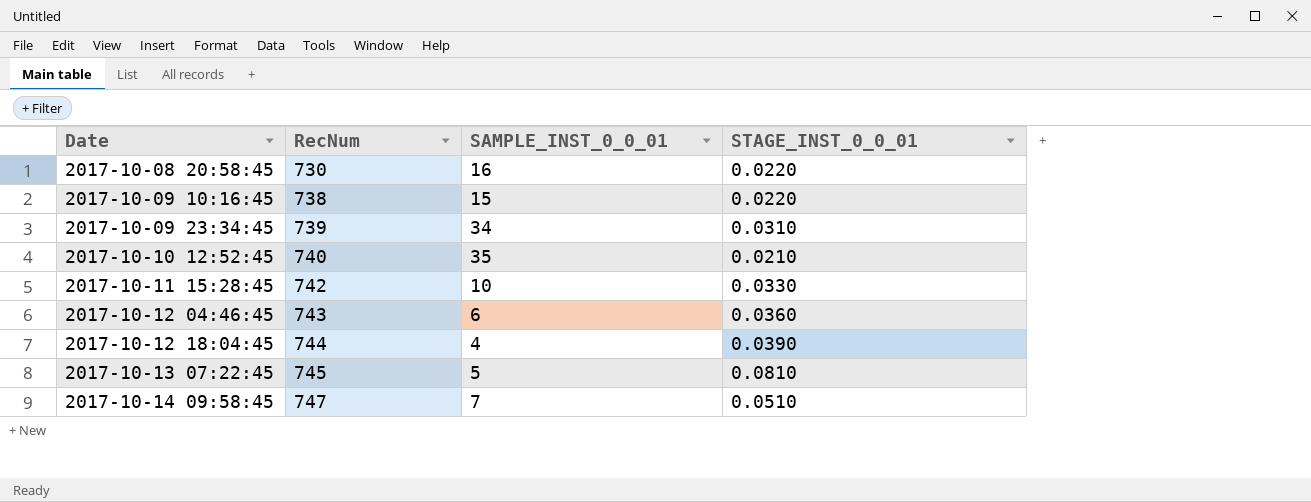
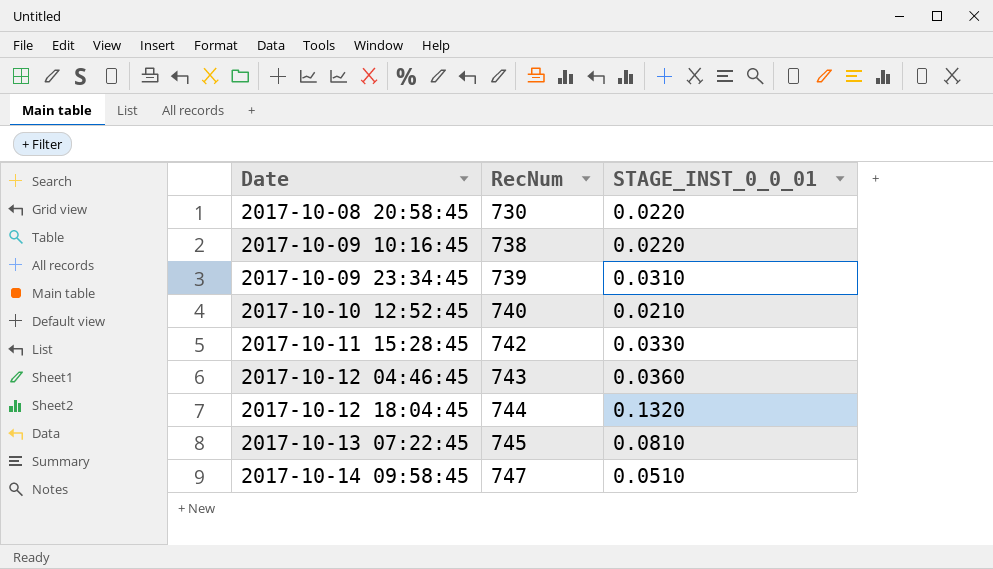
column SAMPLE_INST_0_0_01 | position: 3 -> none
2017-10-12 18:04:45 | STAGE_INST_0_0_01: 0.0390 -> 0.1320

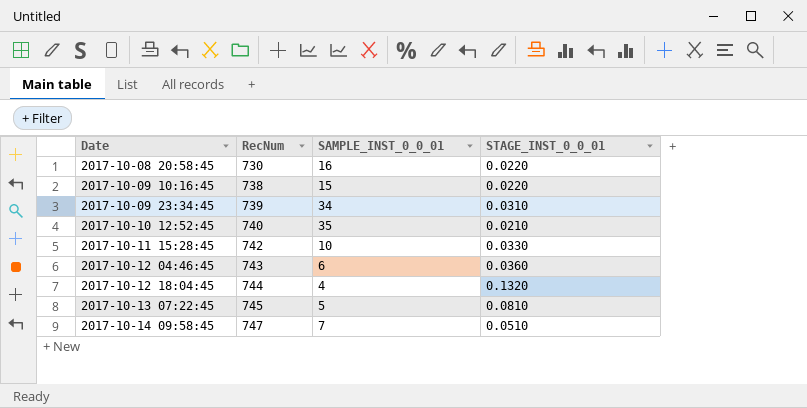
column SAMPLE_INST_0_0_01 | position: none -> 3

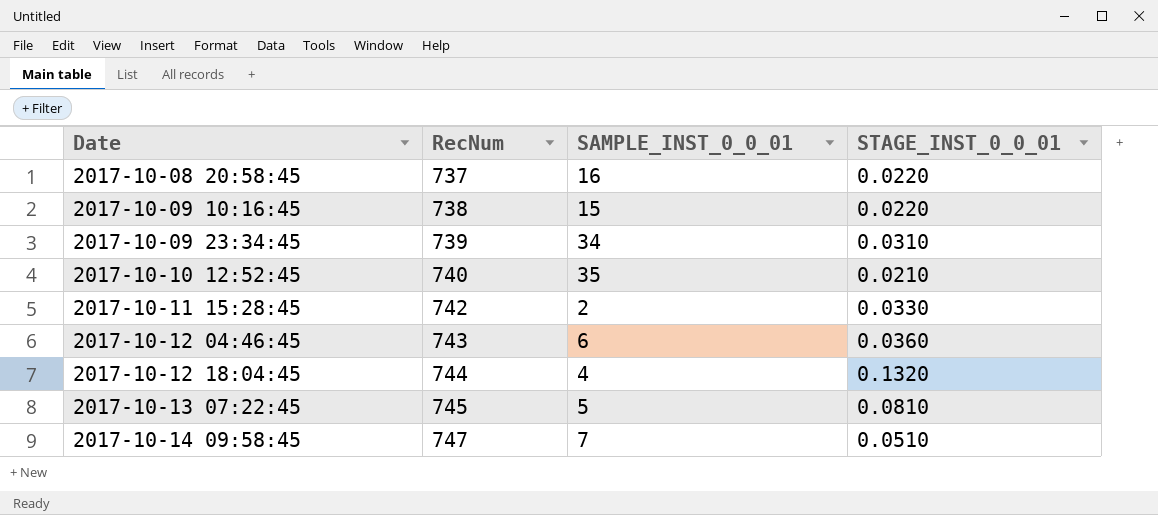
2017-10-08 20:58:45 | RecNum: 730 -> 737
2017-10-11 15:28:45 | SAMPLE_INST_0_0_01: 10 -> 2

